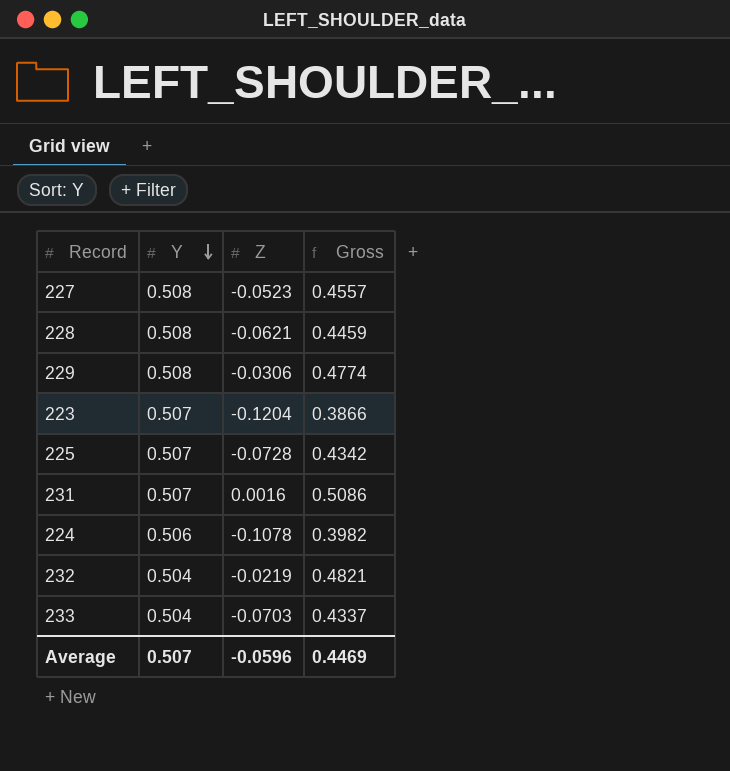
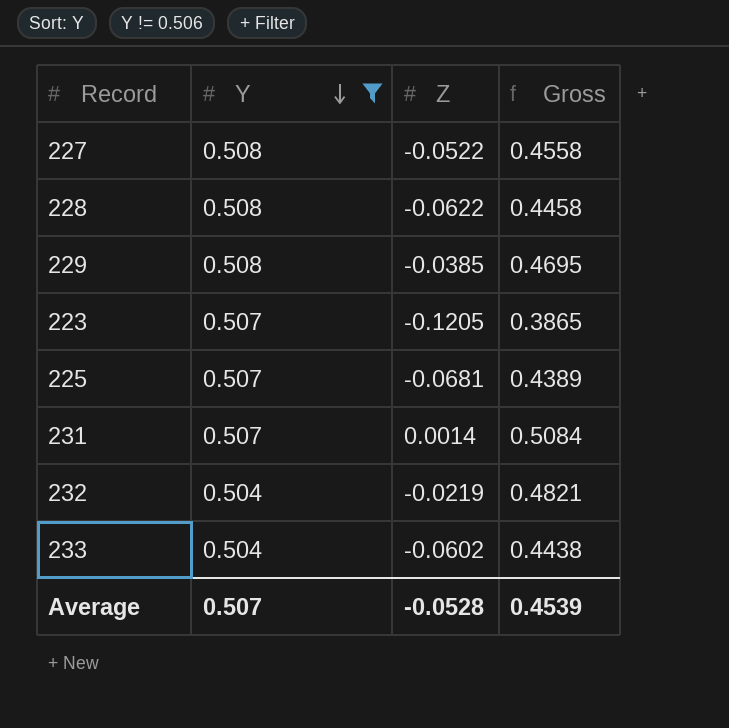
filter: none -> Y != 0.506
227 | Z: -0.0523 -> -0.0522
227 | Gross: 0.4557 -> 0.4558
228 | Z: -0.0621 -> -0.0622
228 | Gross: 0.4459 -> 0.4458
229 | Z: -0.0306 -> -0.0385
229 | Gross: 0.4774 -> 0.4695
223 | Z: -0.1204 -> -0.1205
223 | Gross: 0.3866 -> 0.3865
225 | Z: -0.0728 -> -0.0681
225 | Gross: 0.4342 -> 0.4389
231 | Z: 0.0016 -> 0.0014
231 | Gross: 0.5086 -> 0.5084
233 | Z: -0.0703 -> -0.0602
233 | Gross: 0.4337 -> 0.4438
Average | Z: -0.0596 -> -0.0528
Average | Gross: 0.4469 -> 0.4539

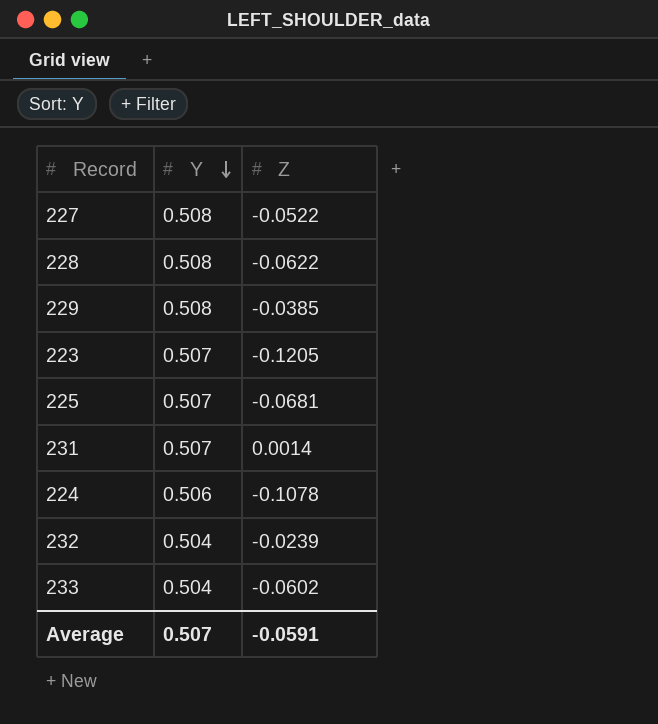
filter: Y != 0.506 -> none
column Gross | formula: [Y] + [Z] -> none
232 | Z: -0.0219 -> -0.0239
Average | Z: -0.0528 -> -0.0591

